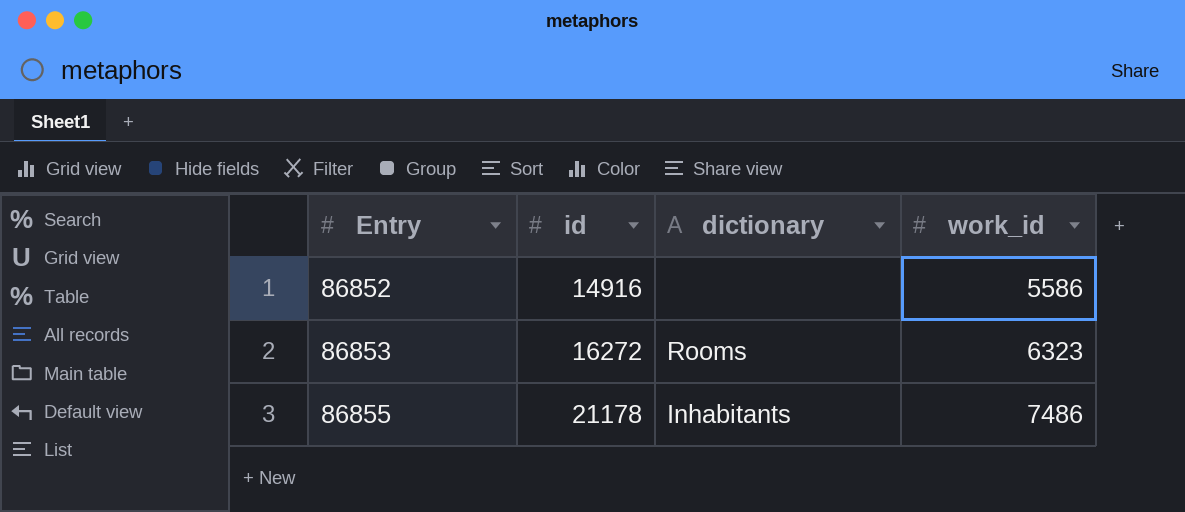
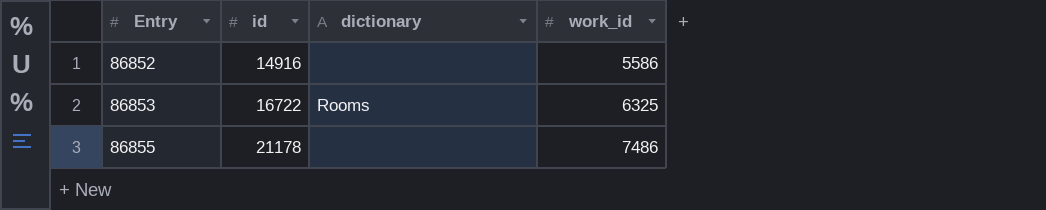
86853 | id: 16272 -> 16722
86853 | work_id: 6323 -> 6325
86855 | dictionary: Inhabitants -> none

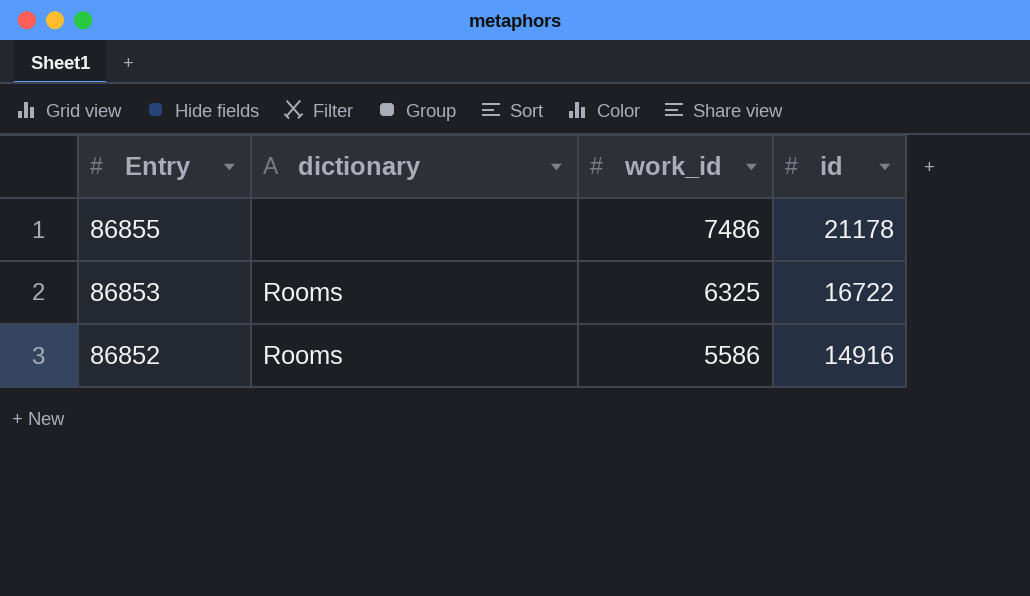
row order: Entry ascending -> Entry descending
column id | position: 2 -> 4
86852 | dictionary: none -> Rooms

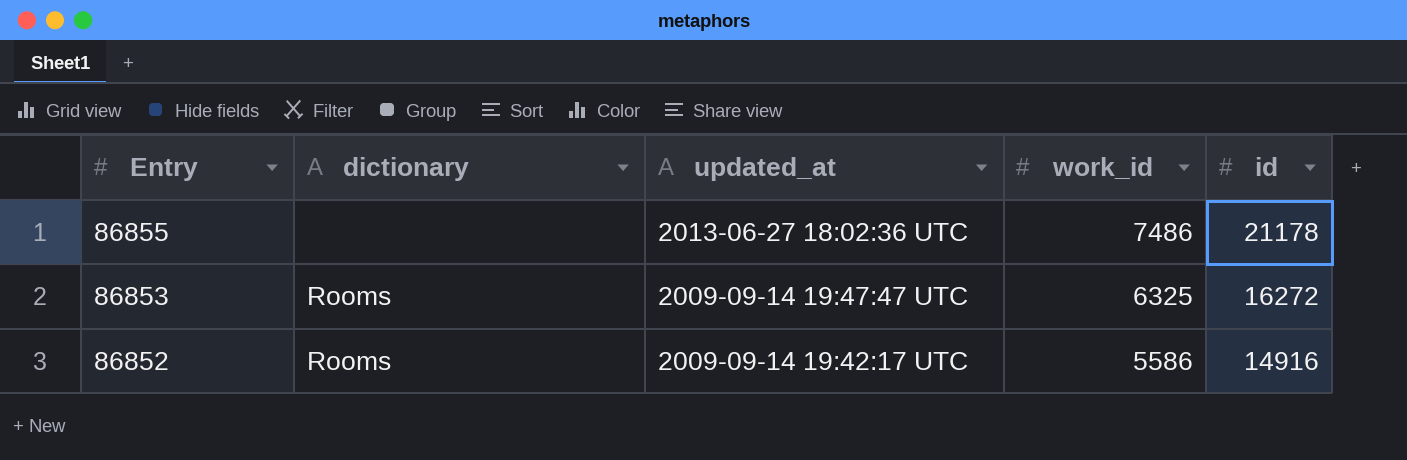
column updated_at | position: none -> 3
86853 | id: 16722 -> 16272

